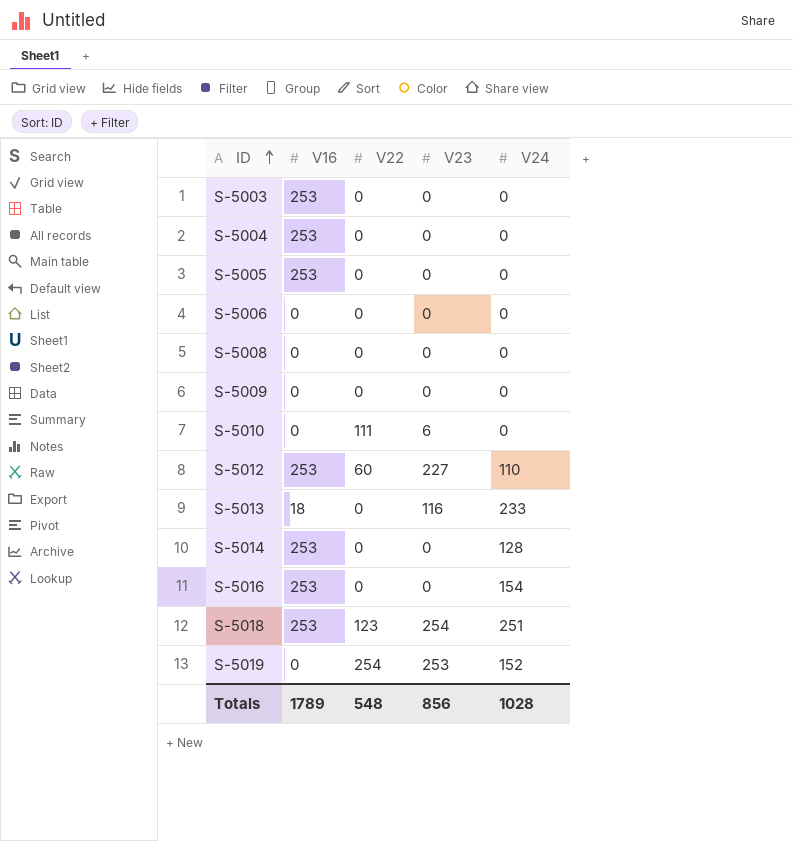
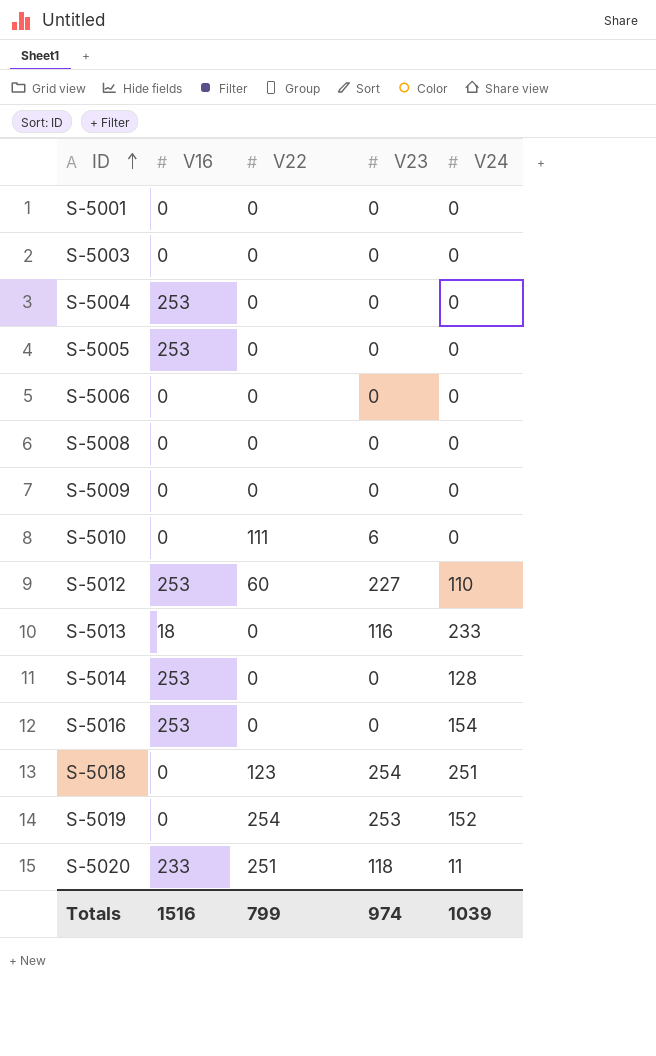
row S-5001: none -> 0 | 0 | 0 | 0
S-5003 | V16: 253 -> 0
S-5018 | V16: 253 -> 0
row S-5020: none -> 233 | 251 | 118 | 11
Totals | V16: 1789 -> 1516
Totals | V22: 548 -> 799
Totals | V23: 856 -> 974
Totals | V24: 1028 -> 1039

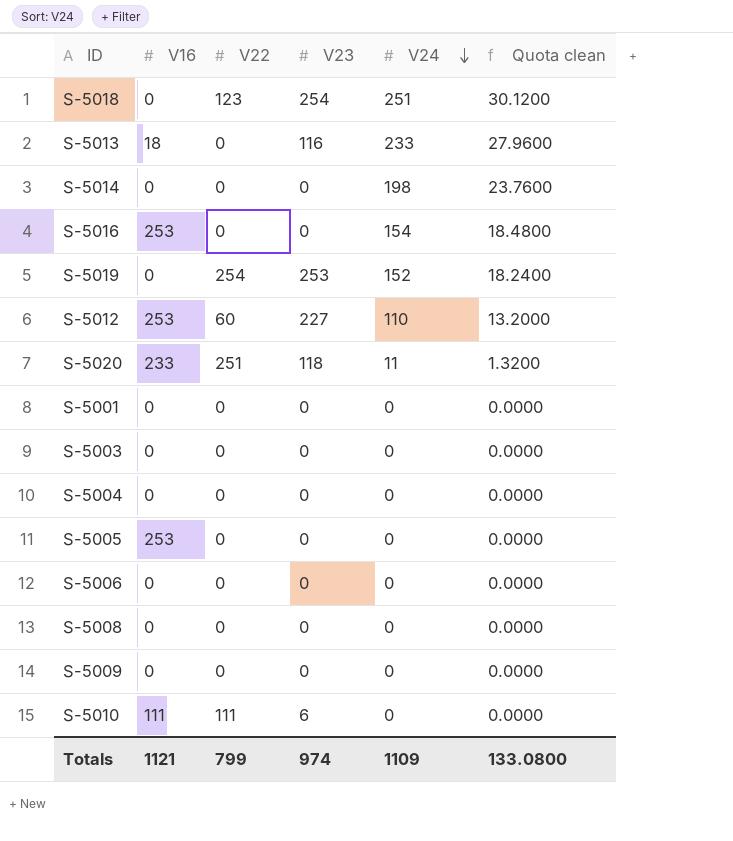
row order: ID ascending -> V24 descending
column Quota clean | formula: none -> [V24] * 0.12
S-5014 | V16: 253 -> 0
S-5014 | V24: 128 -> 198
S-5004 | V16: 253 -> 0
S-5010 | V16: 0 -> 111
Totals | V16: 1516 -> 1121
Totals | V24: 1039 -> 1109

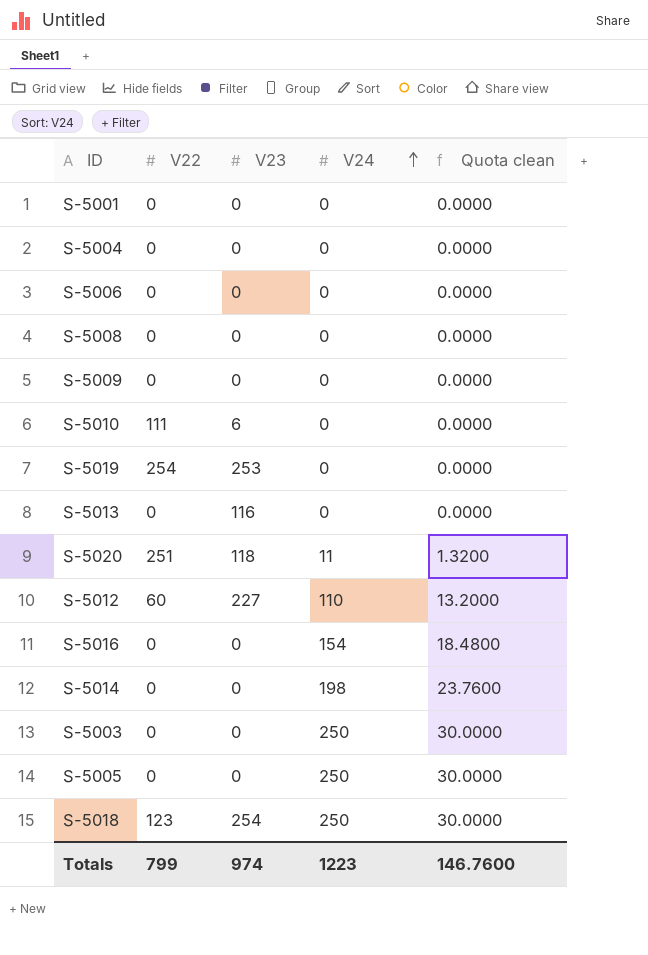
row order: V24 descending -> V24 ascending
column V16 | position: 2 -> none
S-5019 | V24: 152 -> 0
S-5019 | Quota clean: 18.2400 -> 0.0000
S-5013 | V24: 233 -> 0
S-5013 | Quota clean: 27.9600 -> 0.0000
S-5003 | V24: 0 -> 250
S-5003 | Quota clean: 0.0000 -> 30.0000
S-5005 | V24: 0 -> 250
S-5005 | Quota clean: 0.0000 -> 30.0000
S-5018 | V24: 251 -> 250
S-5018 | Quota clean: 30.1200 -> 30.0000
Totals | V24: 1109 -> 1223
Totals | Quota clean: 133.0800 -> 146.7600

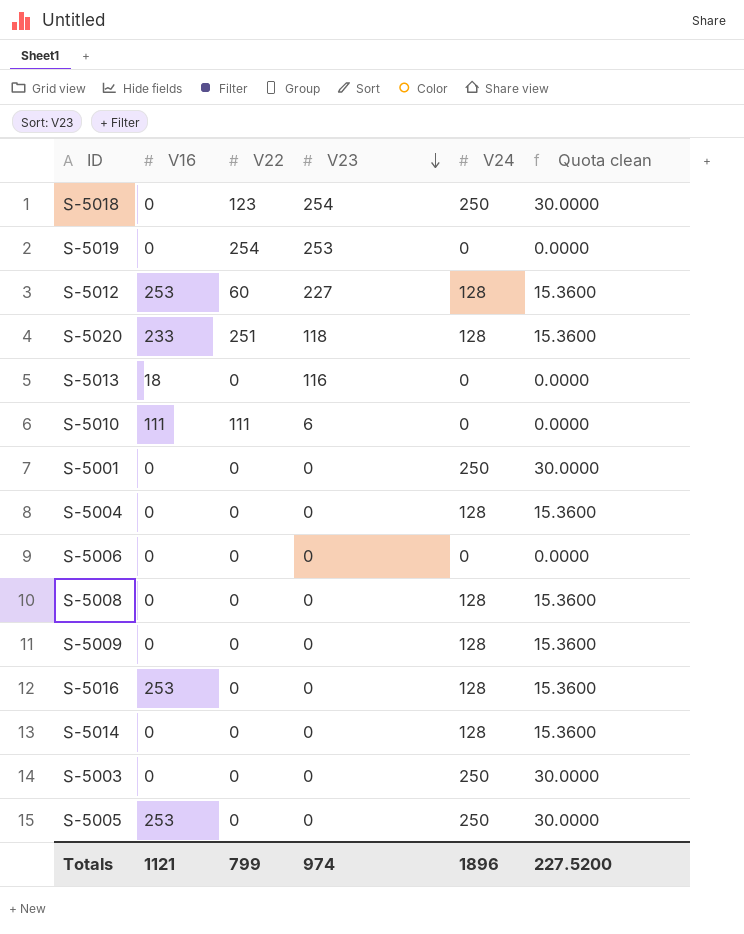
row order: V24 ascending -> V23 descending
column V16 | position: none -> 2
S-5012 | V24: 110 -> 128
S-5012 | Quota clean: 13.2000 -> 15.3600
S-5020 | V24: 11 -> 128
S-5020 | Quota clean: 1.3200 -> 15.3600
S-5001 | V24: 0 -> 250
S-5001 | Quota clean: 0.0000 -> 30.0000
S-5004 | V24: 0 -> 128
S-5004 | Quota clean: 0.0000 -> 15.3600
S-5008 | V24: 0 -> 128
S-5008 | Quota clean: 0.0000 -> 15.3600
S-5009 | V24: 0 -> 128
S-5009 | Quota clean: 0.0000 -> 15.3600
S-5016 | V24: 154 -> 128
S-5016 | Quota clean: 18.4800 -> 15.3600
S-5014 | V24: 198 -> 128
S-5014 | Quota clean: 23.7600 -> 15.3600
Totals | V24: 1223 -> 1896
Totals | Quota clean: 146.7600 -> 227.5200

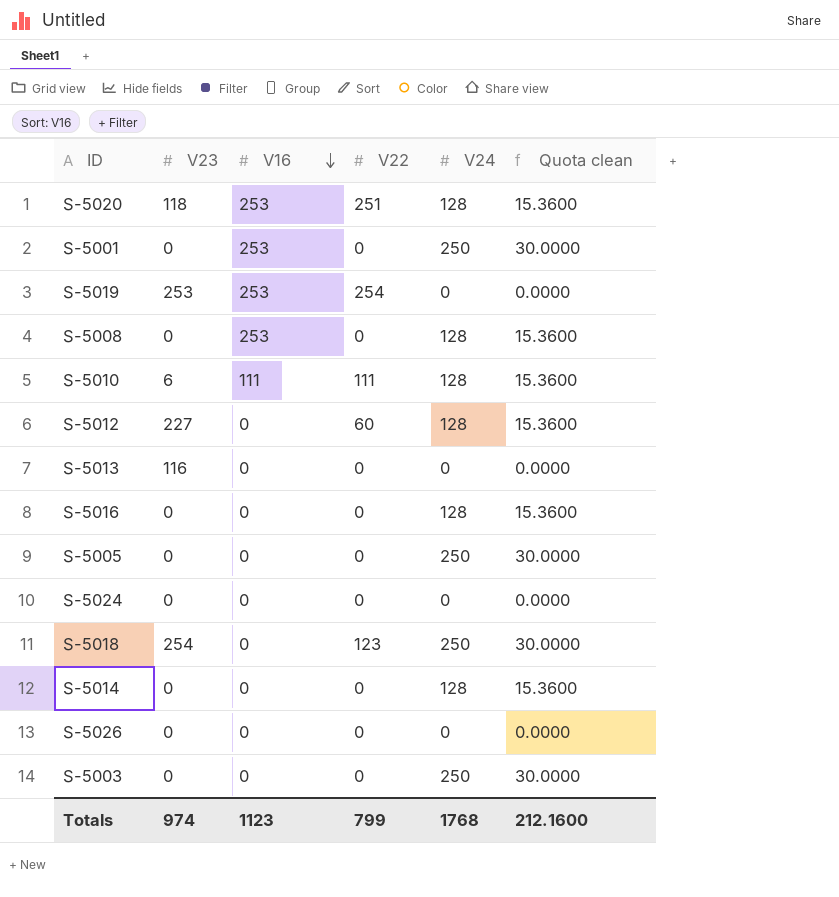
row order: V23 descending -> V16 descending
column V23 | position: 4 -> 2
row S-5004: 0 | 0 | 0 | 128 | 15.3600 -> none
row S-5006: 0 | 0 | 0 | 0 | 0.0000 -> none
row S-5009: 0 | 0 | 0 | 128 | 15.3600 -> none
S-5020 | V16: 233 -> 253
S-5001 | V16: 0 -> 253
S-5019 | V16: 0 -> 253
S-5008 | V16: 0 -> 253
S-5010 | V24: 0 -> 128
S-5010 | Quota clean: 0.0000 -> 15.3600
S-5012 | V16: 253 -> 0
S-5013 | V16: 18 -> 0
S-5016 | V16: 253 -> 0
S-5005 | V16: 253 -> 0
row S-5024: none -> 0 | 0 | 0 | 0 | 0.0000
row S-5026: none -> 0 | 0 | 0 | 0 | 0.0000
Totals | V16: 1121 -> 1123
Totals | V24: 1896 -> 1768
Totals | Quota clean: 227.5200 -> 212.1600

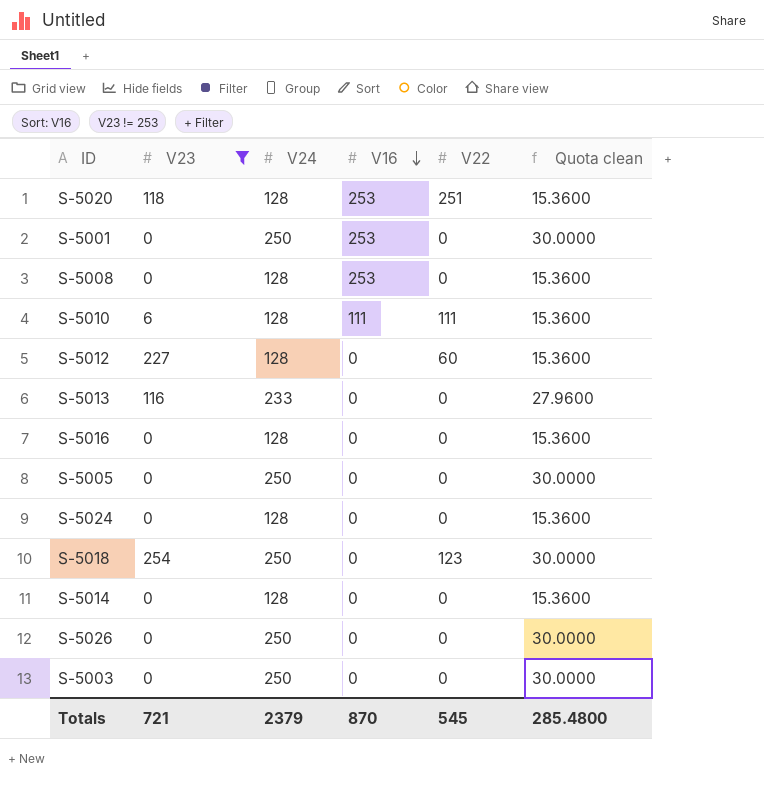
filter: none -> V23 != 253
column V24 | position: 5 -> 3
S-5013 | V24: 0 -> 233
S-5013 | Quota clean: 0.0000 -> 27.9600
S-5024 | V24: 0 -> 128
S-5024 | Quota clean: 0.0000 -> 15.3600
S-5026 | V24: 0 -> 250
S-5026 | Quota clean: 0.0000 -> 30.0000
Totals | V23: 974 -> 721
Totals | V24: 1768 -> 2379
Totals | V16: 1123 -> 870
Totals | V22: 799 -> 545
Totals | Quota clean: 212.1600 -> 285.4800

